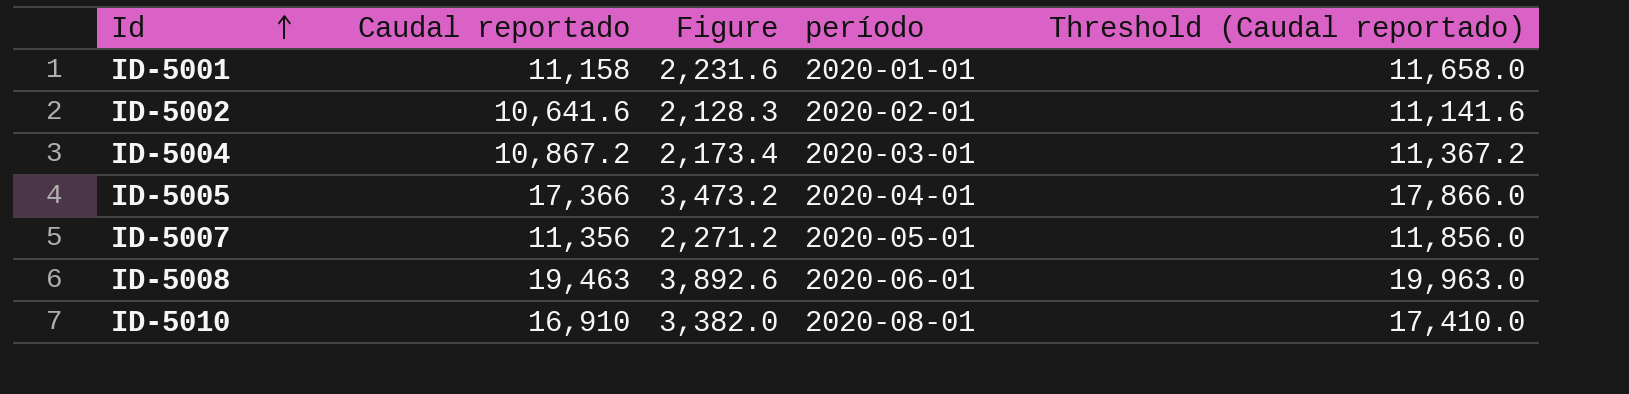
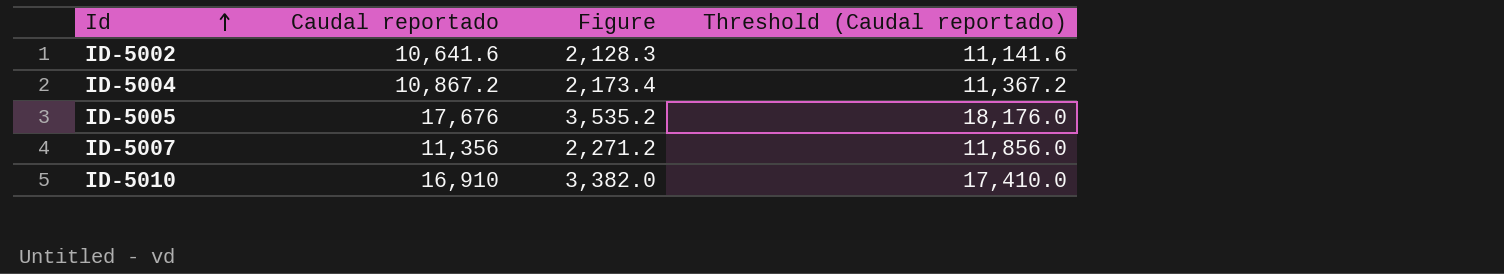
column período | position: 4 -> none
row ID-5001: 11,158 | 2,231.6 | 2020-01-01 | 11,658.0 -> none
row ID-5008: 19,463 | 3,892.6 | 2020-06-01 | 19,963.0 -> none
ID-5005 | Caudal reportado: 17,366 -> 17,676
ID-5005 | Figure: 3,473.2 -> 3,535.2
ID-5005 | Threshold (Caudal reportado): 17,866.0 -> 18,176.0

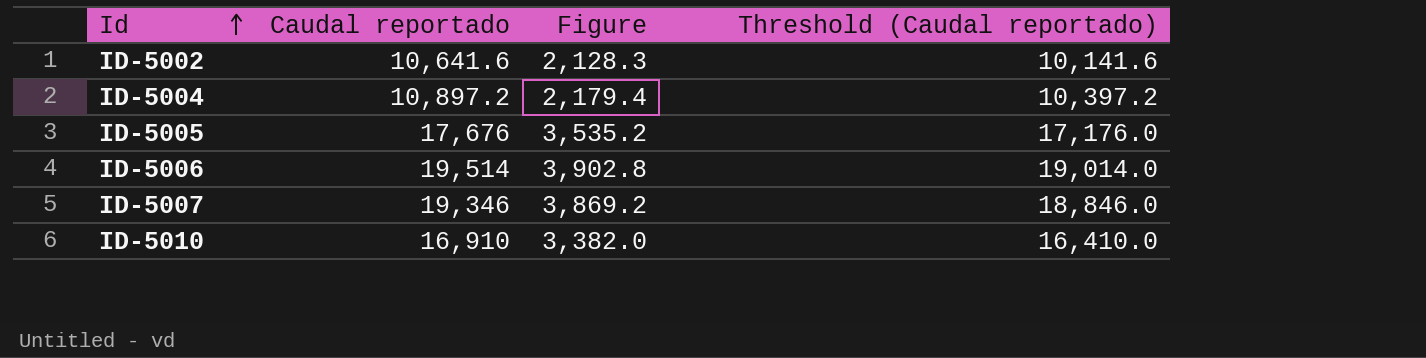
column Threshold (Caudal reportado) | formula: [Caudal reportado] + 500 -> [Caudal reportado] - 500
ID-5004 | Caudal reportado: 10,867.2 -> 10,897.2
ID-5004 | Figure: 2,173.4 -> 2,179.4
row ID-5006: none -> 19,514 | 3,902.8 | 19,014.0
ID-5007 | Caudal reportado: 11,356 -> 19,346
ID-5007 | Figure: 2,271.2 -> 3,869.2

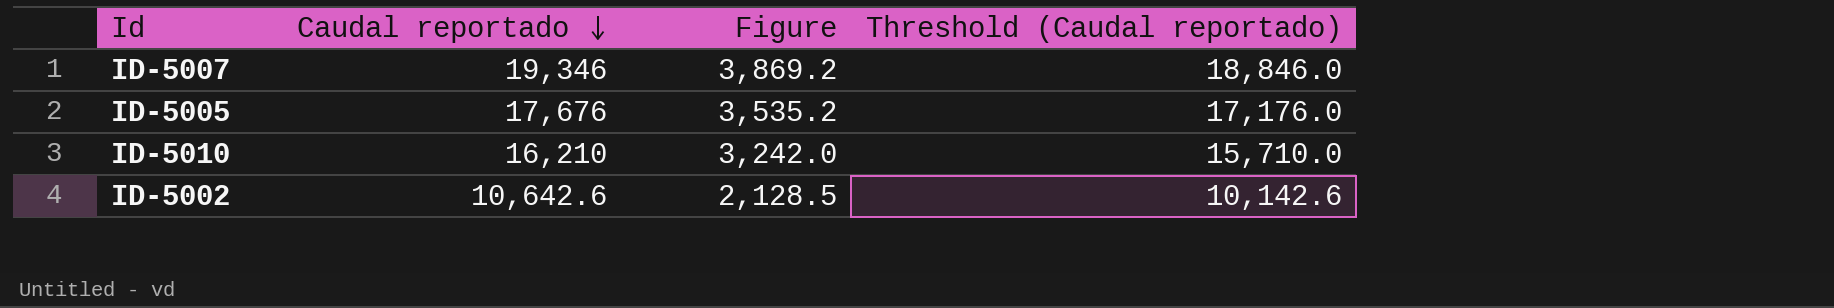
row order: Id ascending -> Caudal reportado descending
row ID-5004: 10,897.2 | 2,179.4 | 10,397.2 -> none
row ID-5006: 19,514 | 3,902.8 | 19,014.0 -> none
ID-5010 | Caudal reportado: 16,910 -> 16,210
ID-5010 | Figure: 3,382.0 -> 3,242.0
ID-5010 | Threshold (Caudal reportado): 16,410.0 -> 15,710.0
ID-5002 | Caudal reportado: 10,641.6 -> 10,642.6
ID-5002 | Figure: 2,128.3 -> 2,128.5
ID-5002 | Threshold (Caudal reportado): 10,141.6 -> 10,142.6

